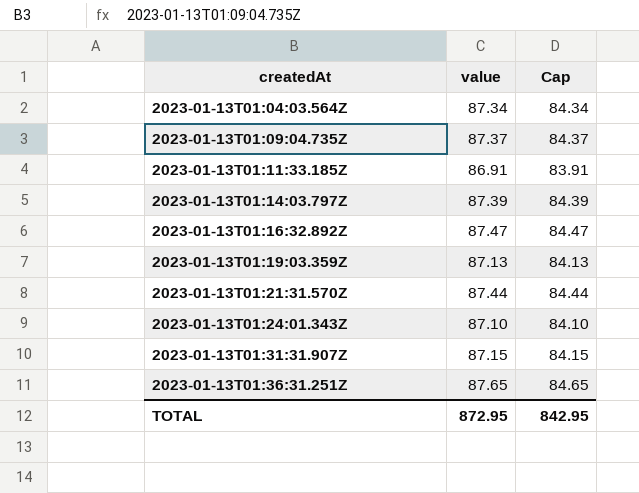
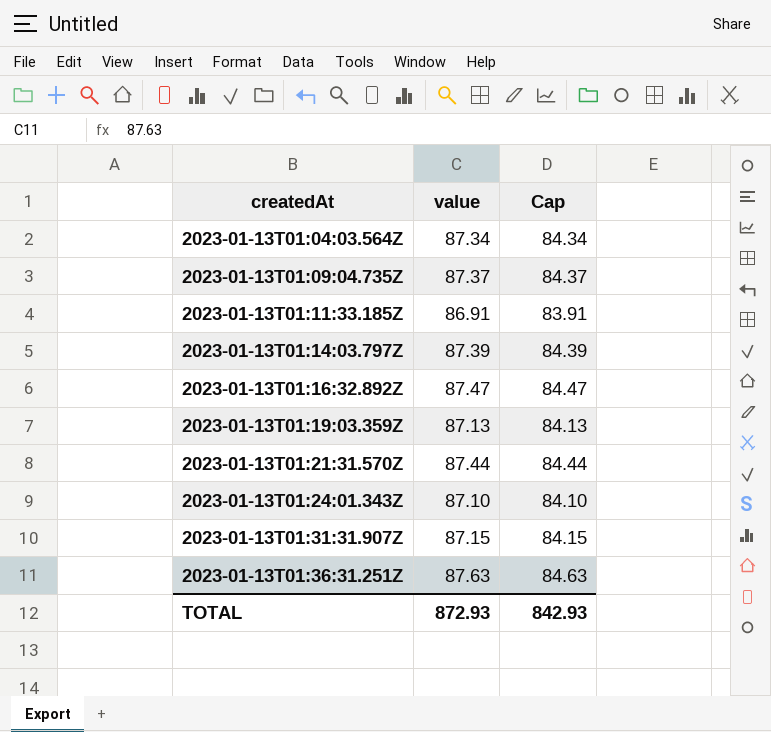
2023-01-13T01:36:31.251Z | value: 87.65 -> 87.63
2023-01-13T01:36:31.251Z | Cap: 84.65 -> 84.63
TOTAL | value: 872.95 -> 872.93
TOTAL | Cap: 842.95 -> 842.93

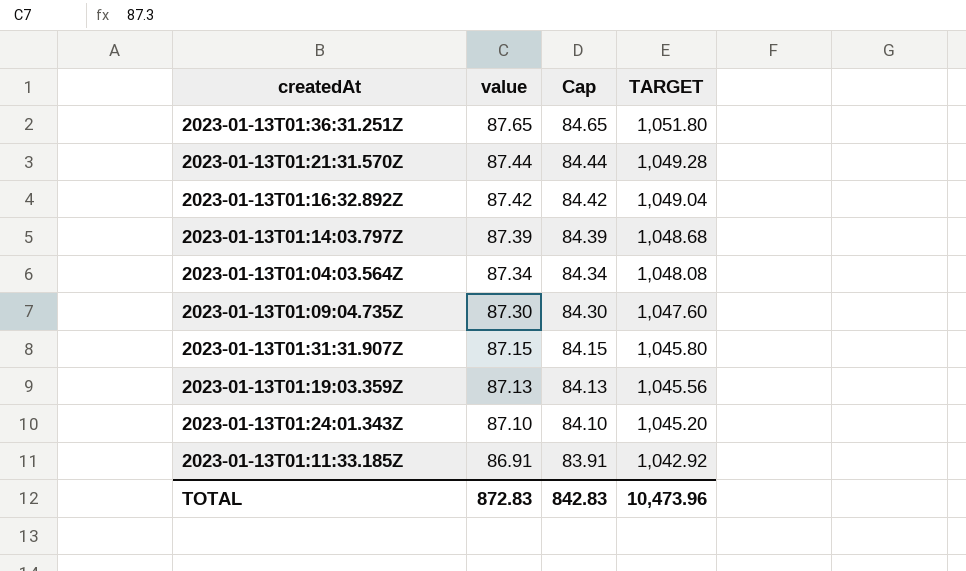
row order: createdAt ascending -> value descending
column TARGET | formula: none -> [value] * 12
2023-01-13T01:36:31.251Z | value: 87.63 -> 87.65
2023-01-13T01:36:31.251Z | Cap: 84.63 -> 84.65
2023-01-13T01:16:32.892Z | value: 87.47 -> 87.42
2023-01-13T01:16:32.892Z | Cap: 84.47 -> 84.42
2023-01-13T01:09:04.735Z | value: 87.37 -> 87.30
2023-01-13T01:09:04.735Z | Cap: 84.37 -> 84.30
TOTAL | value: 872.93 -> 872.83
TOTAL | Cap: 842.93 -> 842.83

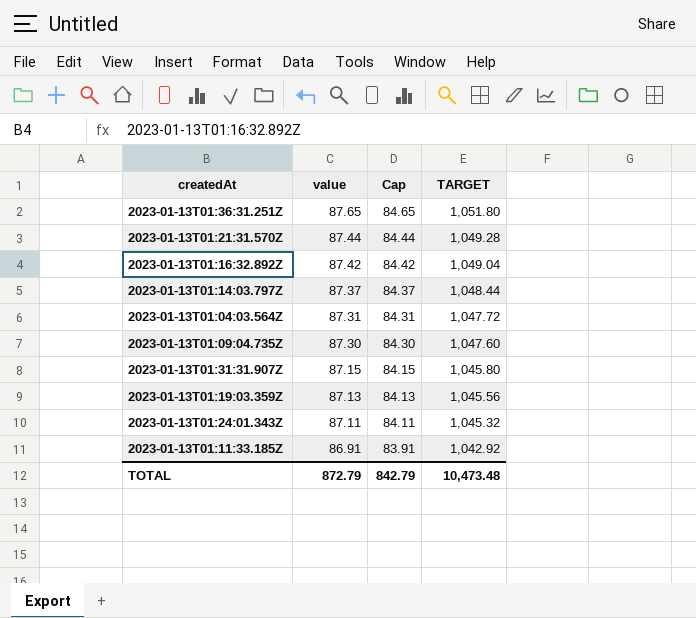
2023-01-13T01:14:03.797Z | value: 87.39 -> 87.37
2023-01-13T01:14:03.797Z | Cap: 84.39 -> 84.37
2023-01-13T01:14:03.797Z | TARGET: 1,048.68 -> 1,048.44
2023-01-13T01:04:03.564Z | value: 87.34 -> 87.31
2023-01-13T01:04:03.564Z | Cap: 84.34 -> 84.31
2023-01-13T01:04:03.564Z | TARGET: 1,048.08 -> 1,047.72
2023-01-13T01:24:01.343Z | value: 87.10 -> 87.11
2023-01-13T01:24:01.343Z | Cap: 84.10 -> 84.11
2023-01-13T01:24:01.343Z | TARGET: 1,045.20 -> 1,045.32
TOTAL | value: 872.83 -> 872.79
TOTAL | Cap: 842.83 -> 842.79
TOTAL | TARGET: 10,473.96 -> 10,473.48

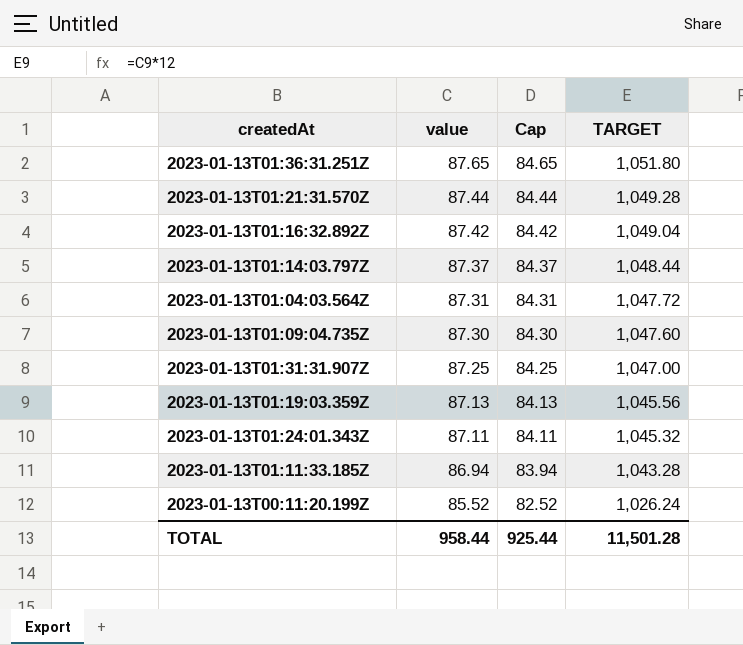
2023-01-13T01:31:31.907Z | value: 87.15 -> 87.25
2023-01-13T01:31:31.907Z | Cap: 84.15 -> 84.25
2023-01-13T01:31:31.907Z | TARGET: 1,045.80 -> 1,047.00
2023-01-13T01:11:33.185Z | value: 86.91 -> 86.94
2023-01-13T01:11:33.185Z | Cap: 83.91 -> 83.94
2023-01-13T01:11:33.185Z | TARGET: 1,042.92 -> 1,043.28
row 2023-01-13T00:11:20.199Z: none -> 85.52 | 82.52 | 1,026.24
TOTAL | value: 872.79 -> 958.44
TOTAL | Cap: 842.79 -> 925.44
TOTAL | TARGET: 10,473.48 -> 11,501.28

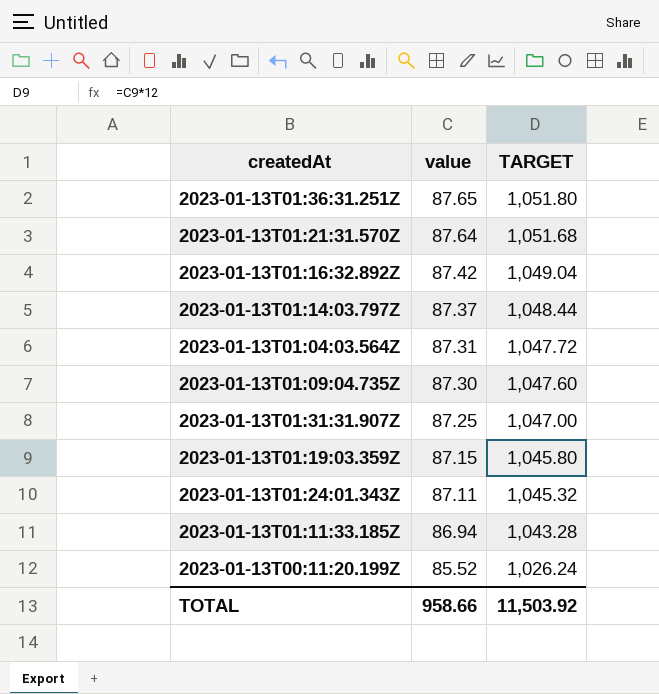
column Cap | formula: [value] - 3 -> none
2023-01-13T01:21:31.570Z | value: 87.44 -> 87.64
2023-01-13T01:21:31.570Z | TARGET: 1,049.28 -> 1,051.68
2023-01-13T01:19:03.359Z | value: 87.13 -> 87.15
2023-01-13T01:19:03.359Z | TARGET: 1,045.56 -> 1,045.80
TOTAL | value: 958.44 -> 958.66
TOTAL | TARGET: 11,501.28 -> 11,503.92

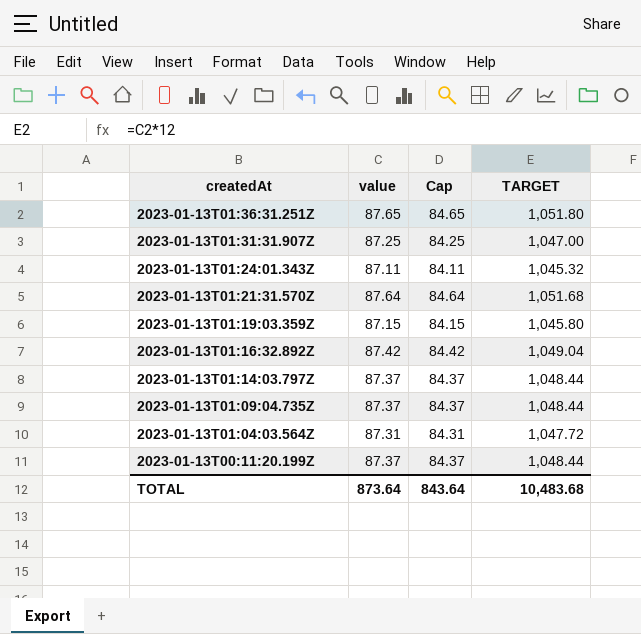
row order: value descending -> createdAt descending
column Cap | formula: none -> [value] - 3
row 2023-01-13T01:11:33.185Z: 86.94 | 1,043.28 -> none
2023-01-13T01:09:04.735Z | value: 87.30 -> 87.37
2023-01-13T01:09:04.735Z | TARGET: 1,047.60 -> 1,048.44
2023-01-13T00:11:20.199Z | value: 85.52 -> 87.37
2023-01-13T00:11:20.199Z | TARGET: 1,026.24 -> 1,048.44
TOTAL | value: 958.66 -> 873.64
TOTAL | TARGET: 11,503.92 -> 10,483.68

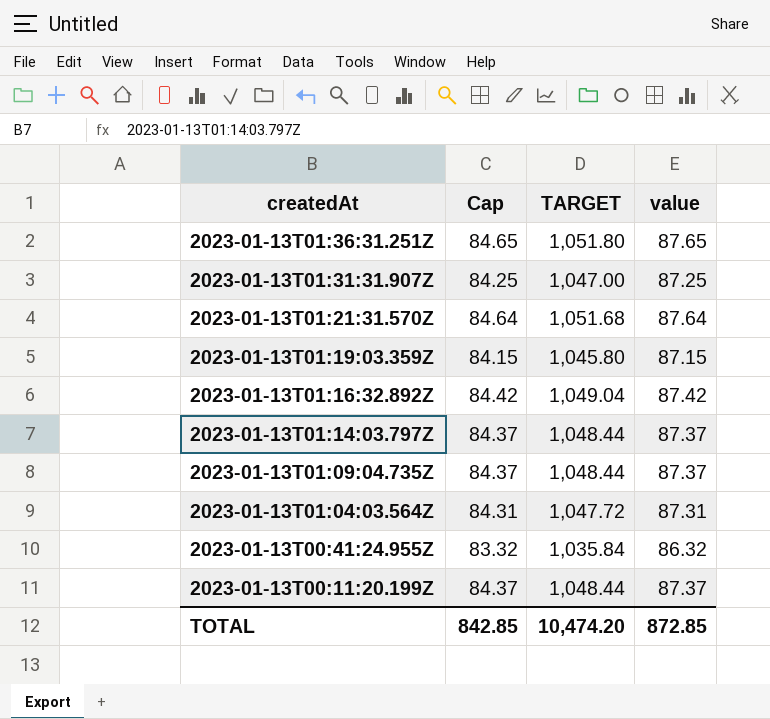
column value | position: 2 -> 4
row 2023-01-13T01:24:01.343Z: 87.11 | 84.11 | 1,045.32 -> none
row 2023-01-13T00:41:24.955Z: none -> 83.32 | 1,035.84 | 86.32
TOTAL | Cap: 843.64 -> 842.85
TOTAL | TARGET: 10,483.68 -> 10,474.20
TOTAL | value: 873.64 -> 872.85

